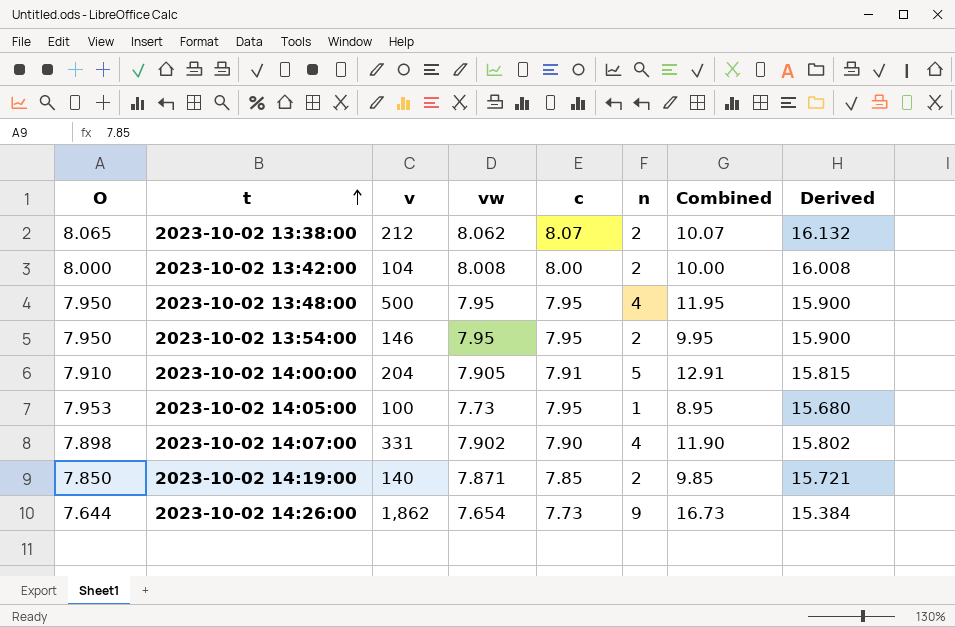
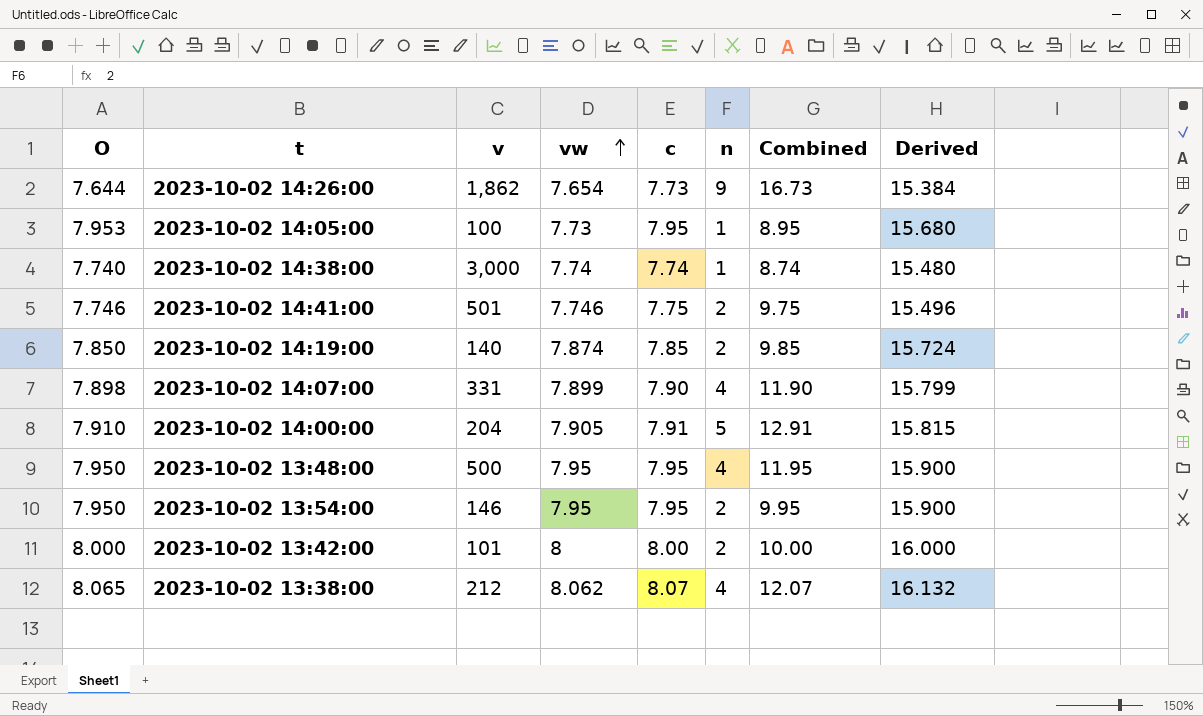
row order: t ascending -> vw ascending
row 2023-10-02 14:38:00: none -> 7.740 | 3,000 | 7.74 | 7.74 | 1 | 8.74 | 15.480
row 2023-10-02 14:41:00: none -> 7.746 | 501 | 7.746 | 7.75 | 2 | 9.75 | 15.496
2023-10-02 14:19:00 | vw: 7.871 -> 7.874
2023-10-02 14:19:00 | Derived: 15.721 -> 15.724
2023-10-02 14:07:00 | vw: 7.902 -> 7.899
2023-10-02 14:07:00 | Derived: 15.802 -> 15.799
2023-10-02 13:42:00 | v: 104 -> 101
2023-10-02 13:42:00 | vw: 8.008 -> 8
2023-10-02 13:42:00 | Derived: 16.008 -> 16.000
2023-10-02 13:38:00 | n: 2 -> 4
2023-10-02 13:38:00 | Combined: 10.07 -> 12.07

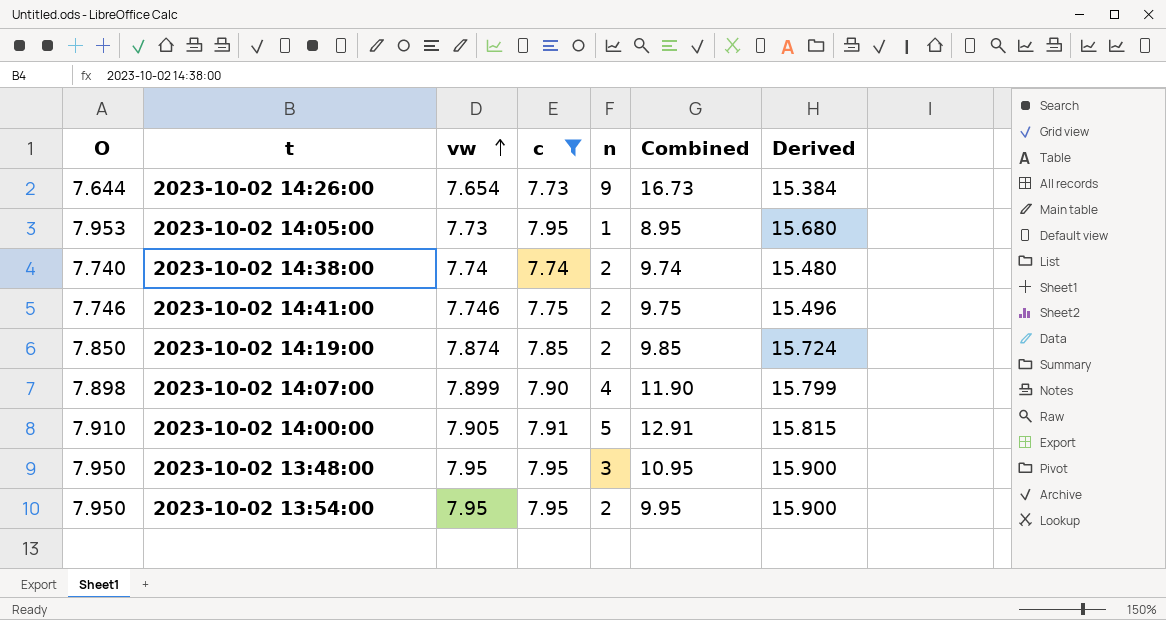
filter: none -> c <= 7.95
column v | position: 3 -> none
2023-10-02 14:38:00 | n: 1 -> 2
2023-10-02 14:38:00 | Combined: 8.74 -> 9.74
2023-10-02 13:48:00 | n: 4 -> 3
2023-10-02 13:48:00 | Combined: 11.95 -> 10.95

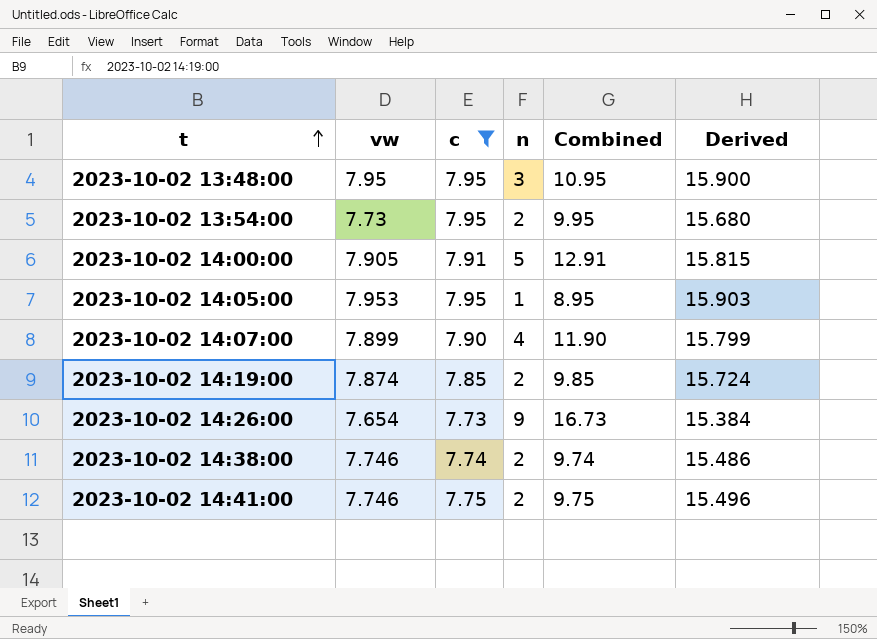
row order: vw ascending -> t ascending
column O | position: 1 -> none
2023-10-02 13:54:00 | vw: 7.95 -> 7.73
2023-10-02 13:54:00 | Derived: 15.900 -> 15.680
2023-10-02 14:05:00 | vw: 7.73 -> 7.953
2023-10-02 14:05:00 | Derived: 15.680 -> 15.903
2023-10-02 14:38:00 | vw: 7.74 -> 7.746
2023-10-02 14:38:00 | Derived: 15.480 -> 15.486

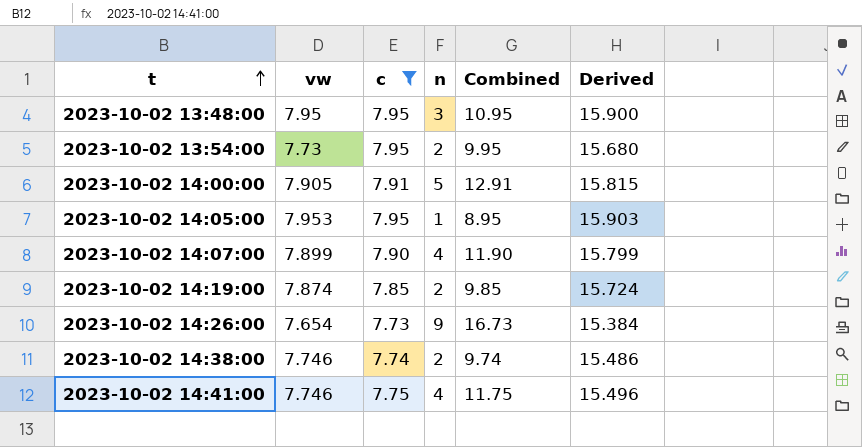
2023-10-02 14:41:00 | n: 2 -> 4
2023-10-02 14:41:00 | Combined: 9.75 -> 11.75

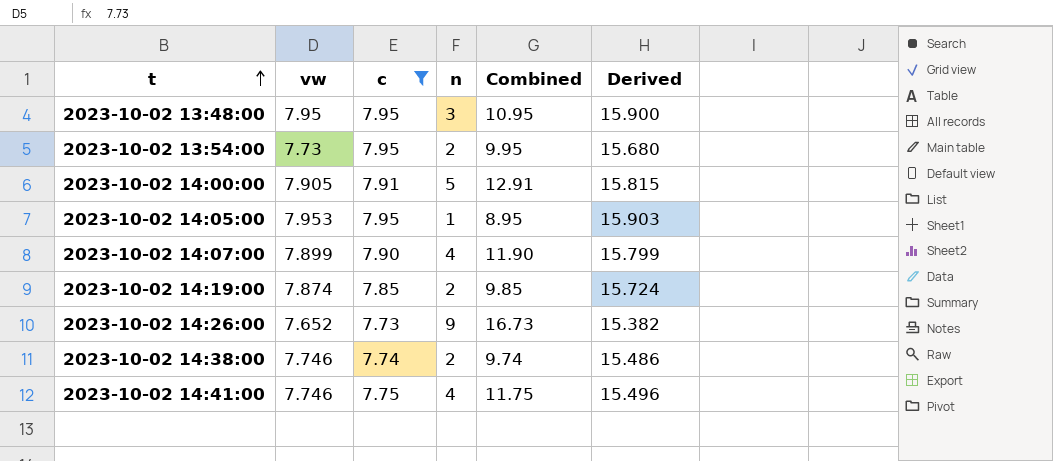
2023-10-02 14:26:00 | vw: 7.654 -> 7.652
2023-10-02 14:26:00 | Derived: 15.384 -> 15.382

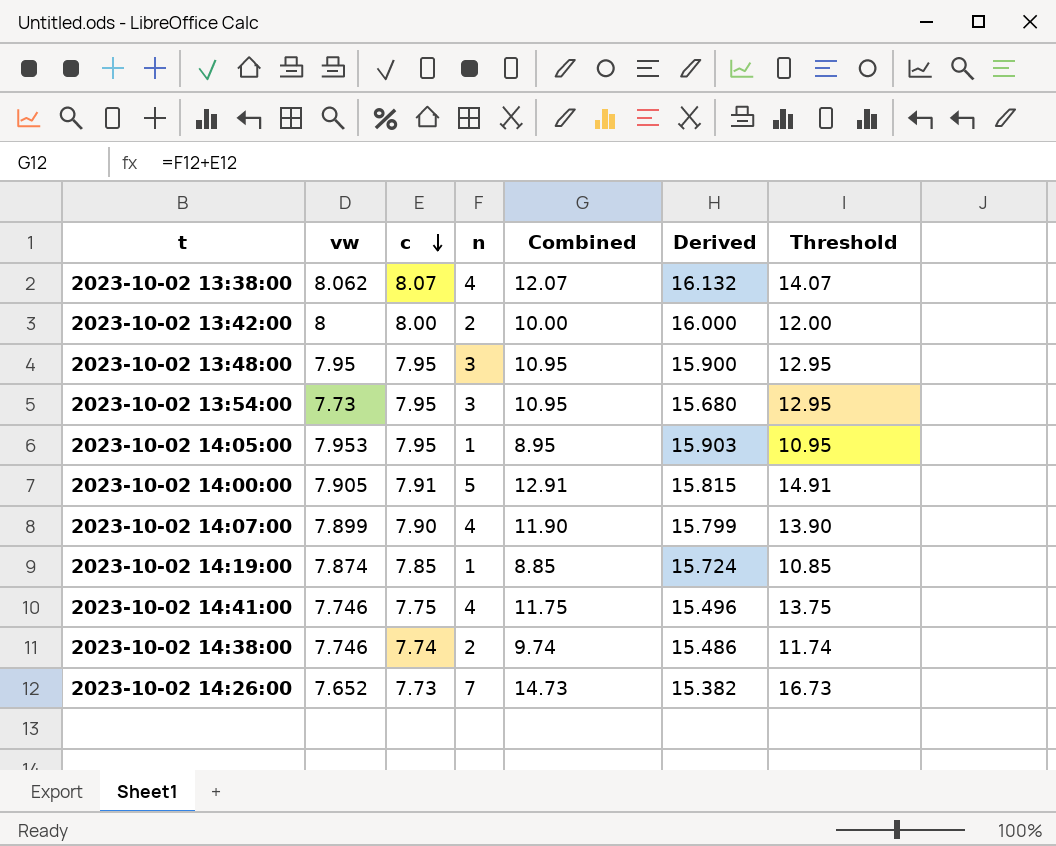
filter: c <= 7.95 -> none
row order: t ascending -> c descending
column Threshold | formula: none -> [Combined] + 2
2023-10-02 13:54:00 | n: 2 -> 3
2023-10-02 13:54:00 | Combined: 9.95 -> 10.95
2023-10-02 14:19:00 | n: 2 -> 1
2023-10-02 14:19:00 | Combined: 9.85 -> 8.85
2023-10-02 14:26:00 | n: 9 -> 7
2023-10-02 14:26:00 | Combined: 16.73 -> 14.73

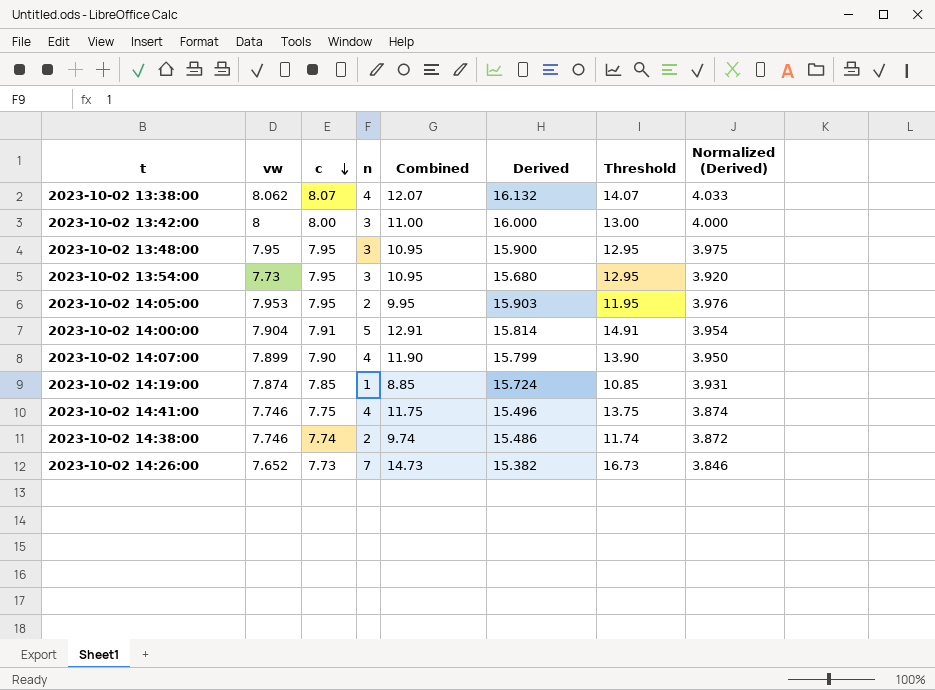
column Normalized (Derived) | formula: none -> [Derived] * 0.25
2023-10-02 13:42:00 | n: 2 -> 3
2023-10-02 13:42:00 | Combined: 10.00 -> 11.00
2023-10-02 13:42:00 | Threshold: 12.00 -> 13.00
2023-10-02 14:05:00 | n: 1 -> 2
2023-10-02 14:05:00 | Combined: 8.95 -> 9.95
2023-10-02 14:05:00 | Threshold: 10.95 -> 11.95
2023-10-02 14:00:00 | vw: 7.905 -> 7.904
2023-10-02 14:00:00 | Derived: 15.815 -> 15.814

